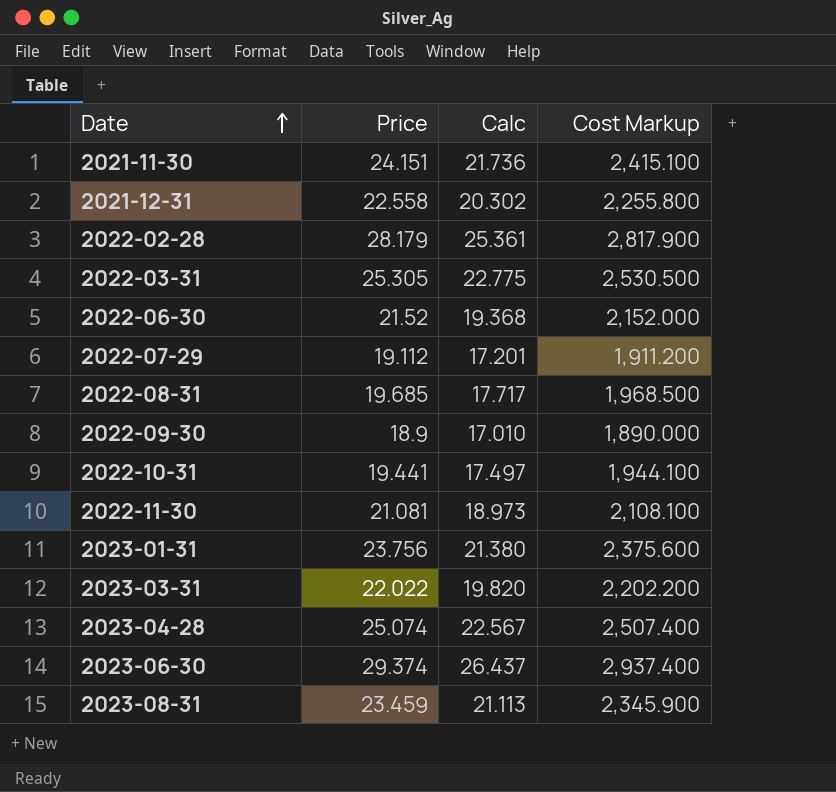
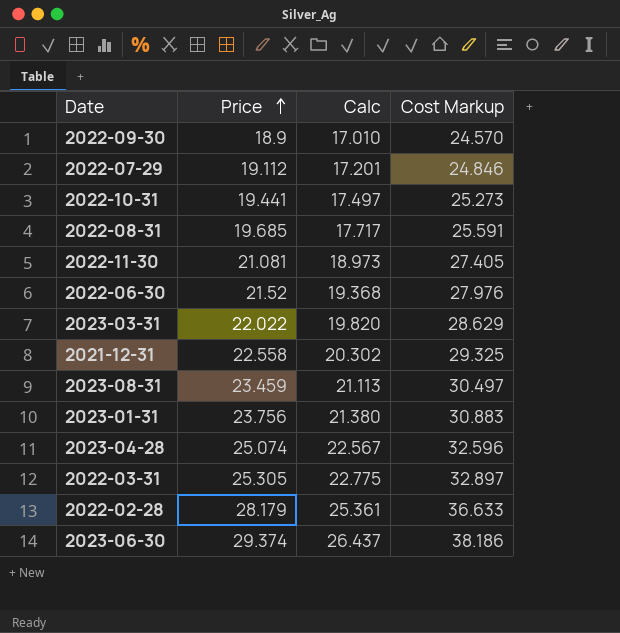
row order: Date ascending -> Price ascending
column Cost Markup | formula: [Price] * 100 -> [Price] * 1.3
row 2021-11-30: 24.151 | 21.736 | 2,415.100 -> none

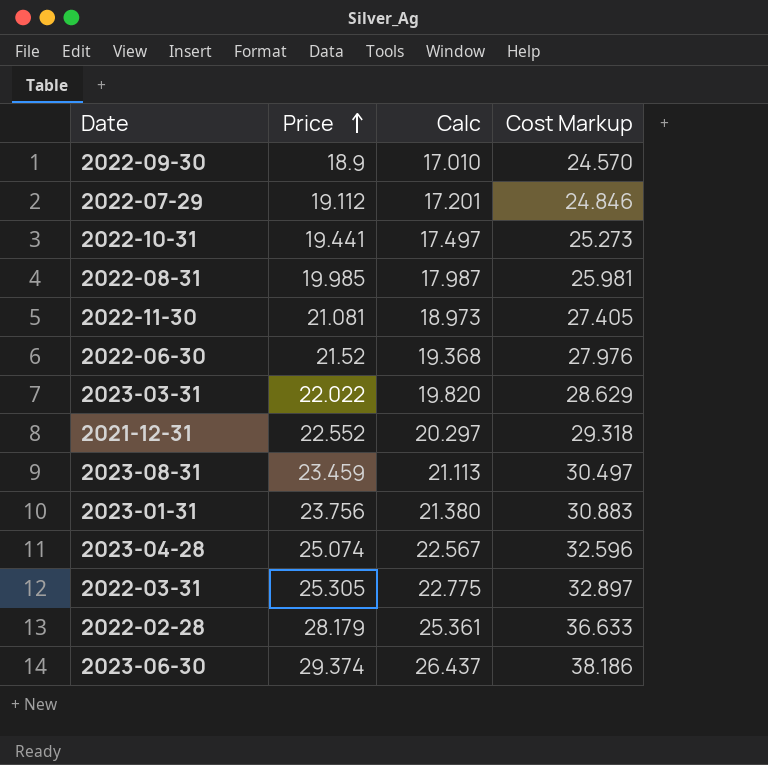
2022-08-31 | Price: 19.685 -> 19.985
2022-08-31 | Calc: 17.717 -> 17.987
2022-08-31 | Cost Markup: 25.591 -> 25.981
2021-12-31 | Price: 22.558 -> 22.552
2021-12-31 | Calc: 20.302 -> 20.297
2021-12-31 | Cost Markup: 29.325 -> 29.318

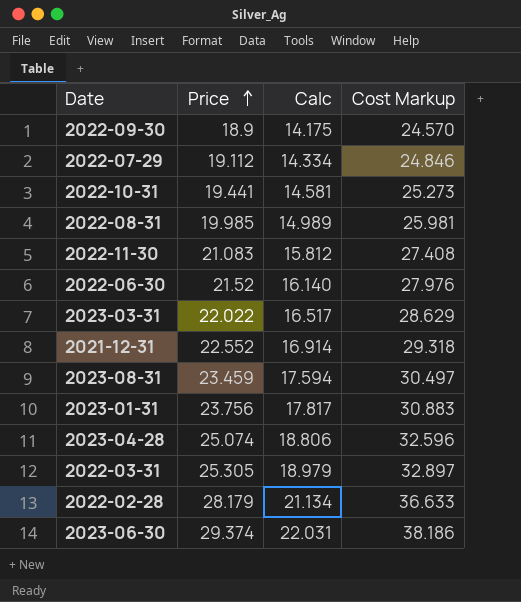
column Calc | formula: [Price] * 0.9 -> [Price] * 0.75
2022-11-30 | Price: 21.081 -> 21.083
2022-11-30 | Cost Markup: 27.405 -> 27.408

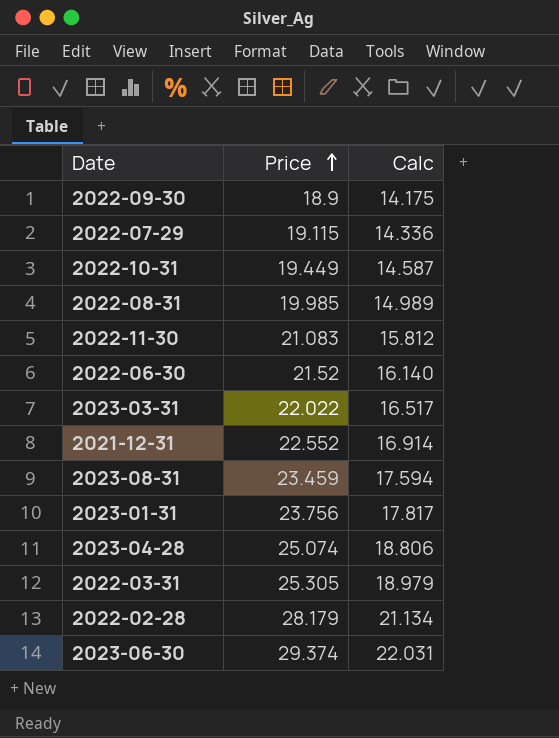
column Cost Markup | formula: [Price] * 1.3 -> none
2022-07-29 | Price: 19.112 -> 19.115
2022-07-29 | Calc: 14.334 -> 14.336
2022-10-31 | Price: 19.441 -> 19.449
2022-10-31 | Calc: 14.581 -> 14.587

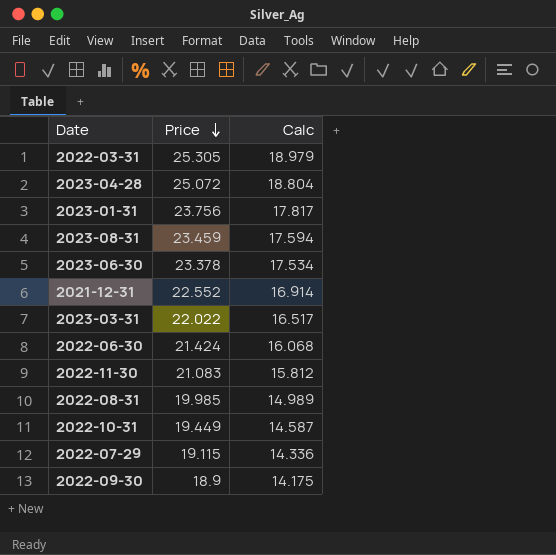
row order: Price ascending -> Price descending
row 2022-02-28: 28.179 | 21.134 -> none
2023-04-28 | Price: 25.074 -> 25.072
2023-04-28 | Calc: 18.806 -> 18.804
2023-06-30 | Price: 29.374 -> 23.378
2023-06-30 | Calc: 22.031 -> 17.534
2022-06-30 | Price: 21.52 -> 21.424
2022-06-30 | Calc: 16.140 -> 16.068

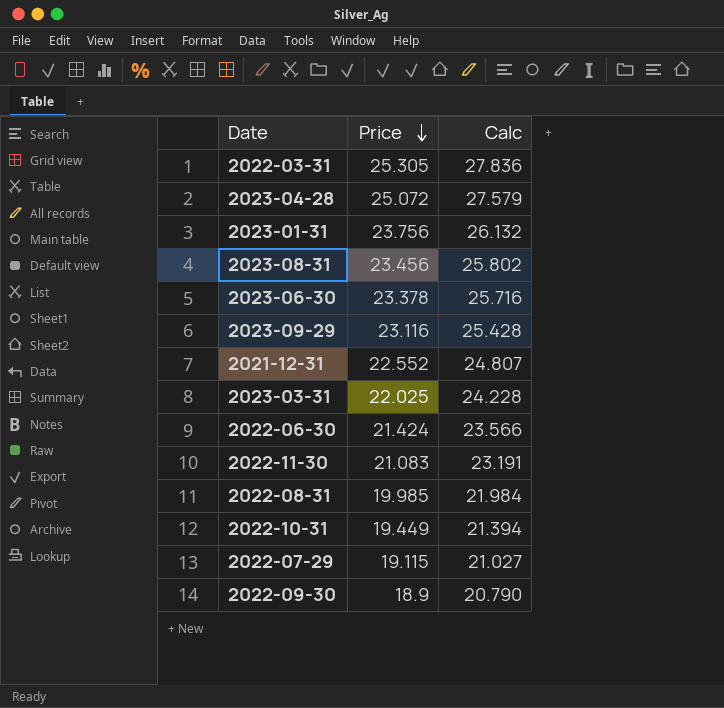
column Calc | formula: [Price] * 0.75 -> [Price] * 1.1
2023-08-31 | Price: 23.459 -> 23.456
row 2023-09-29: none -> 23.116 | 25.428
2023-03-31 | Price: 22.022 -> 22.025

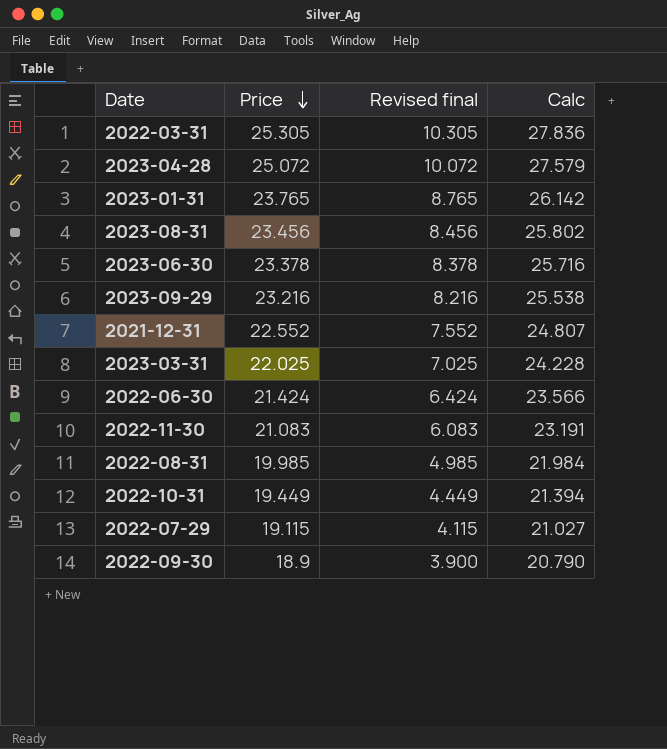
column Revised final | formula: none -> [Price] - 15
2023-01-31 | Price: 23.756 -> 23.765
2023-01-31 | Calc: 26.132 -> 26.142
2023-09-29 | Price: 23.116 -> 23.216
2023-09-29 | Calc: 25.428 -> 25.538

